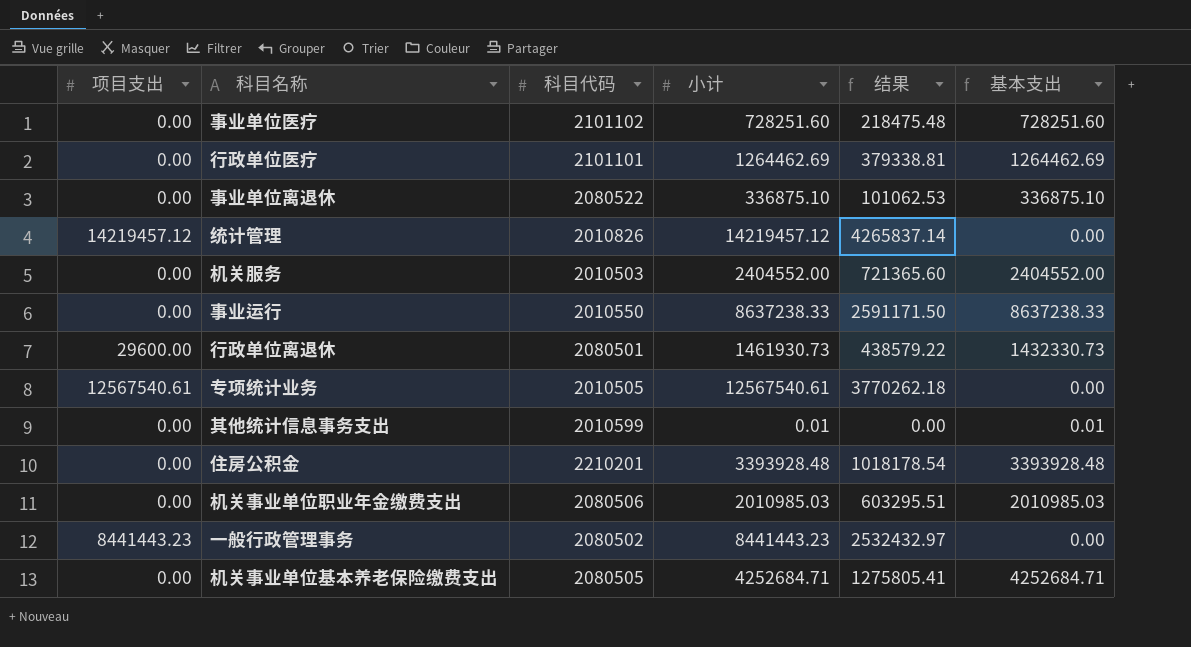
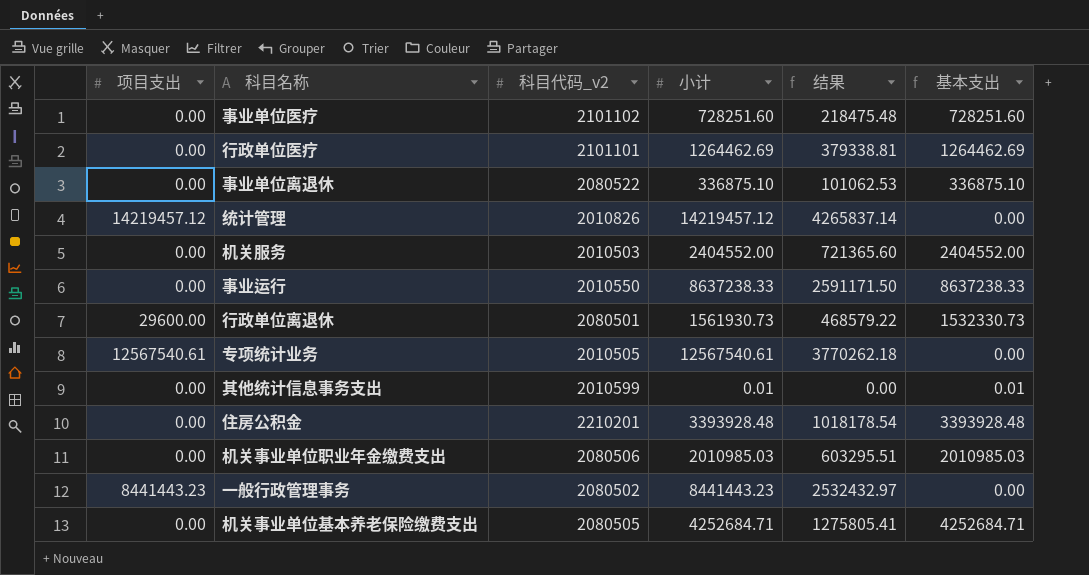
column name: 科目代码 -> 科目代码_v2
行政单位离退休 | 小计: 1461930.73 -> 1561930.73
行政单位离退休 | 结果: 438579.22 -> 468579.22
行政单位离退休 | 基本支出: 1432330.73 -> 1532330.73

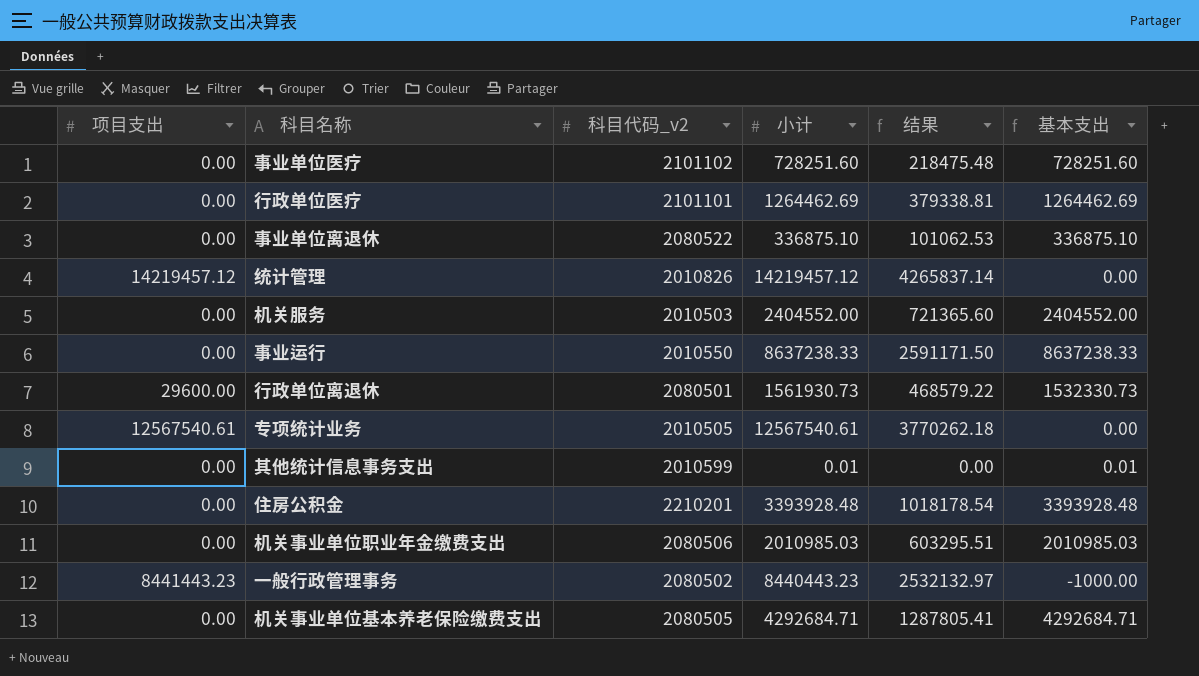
一般行政管理事务 | 小计: 8441443.23 -> 8440443.23
一般行政管理事务 | 结果: 2532432.97 -> 2532132.97
一般行政管理事务 | 基本支出: 0.00 -> -1000.00
机关事业单位基本养老保险缴费支出 | 小计: 4252684.71 -> 4292684.71
机关事业单位基本养老保险缴费支出 | 结果: 1275805.41 -> 1287805.41
机关事业单位基本养老保险缴费支出 | 基本支出: 4252684.71 -> 4292684.71

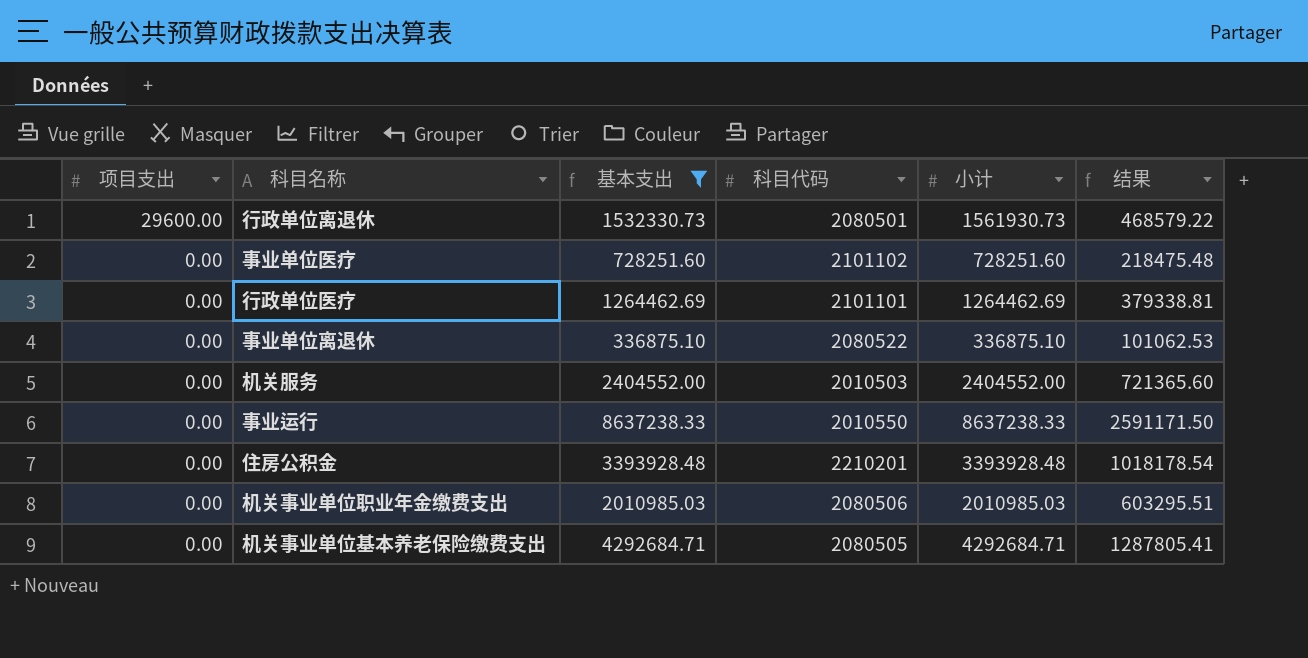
filter: none -> 基本支出 >= 336875.10
row order: none -> 项目支出 descending
column 基本支出 | position: 6 -> 3
column name: 科目代码_v2 -> 科目代码

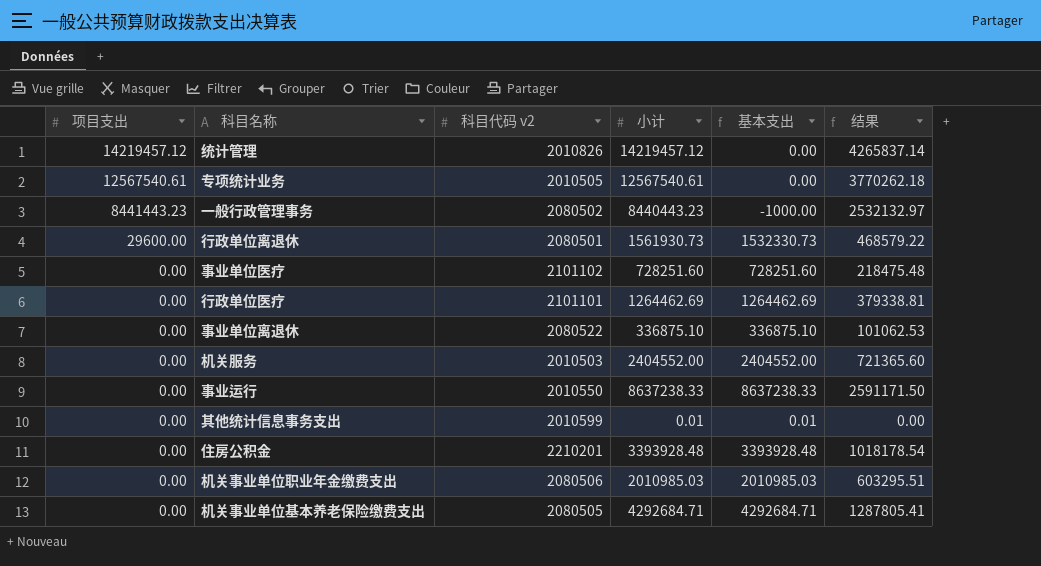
filter: 基本支出 >= 336875.10 -> none
column name: 科目代码 -> 科目代码 v2
column 基本支出 | position: 3 -> 5

